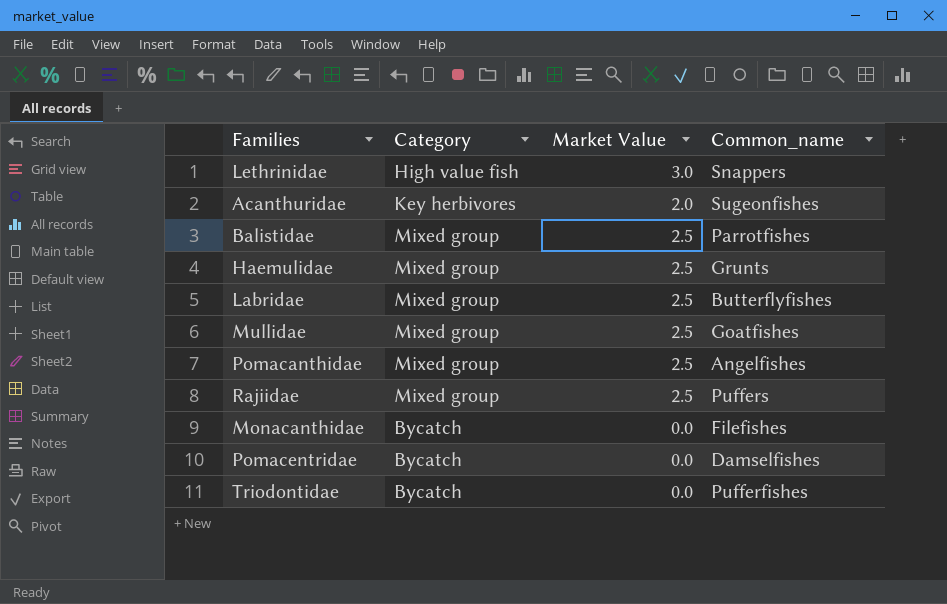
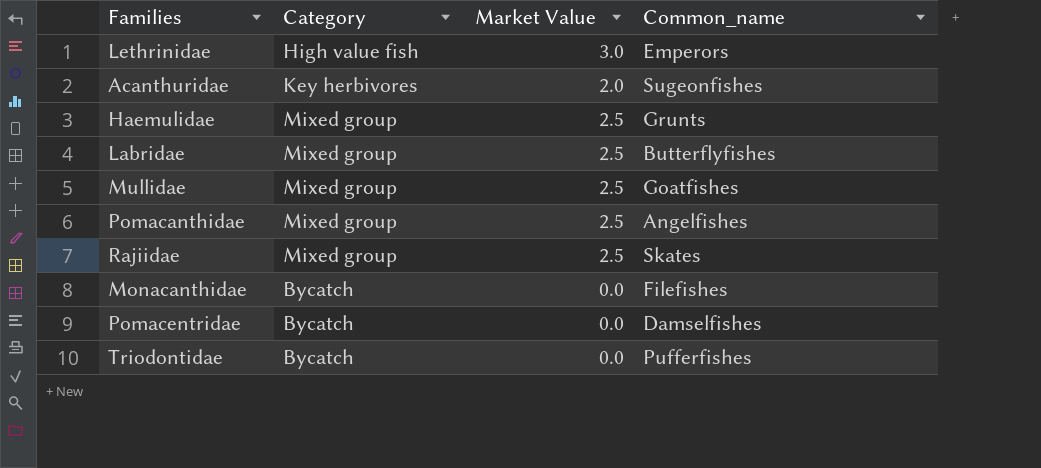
row Balistidae: Mixed group | 2.5 | Parrotfishes -> none
Lethrinidae | Common_name: Snappers -> Emperors
Rajiidae | Common_name: Puffers -> Skates

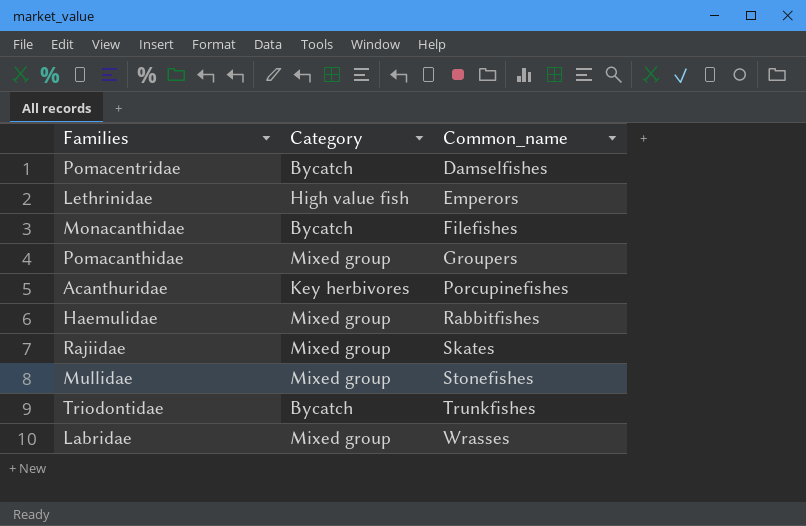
row order: none -> Common_name ascending
column Market Value | position: 3 -> none
Pomacanthidae | Common_name: Angelfishes -> Groupers
Acanthuridae | Common_name: Sugeonfishes -> Porcupinefishes
Haemulidae | Common_name: Grunts -> Rabbitfishes
Mullidae | Common_name: Goatfishes -> Stonefishes
Triodontidae | Common_name: Pufferfishes -> Trunkfishes
Labridae | Common_name: Butterflyfishes -> Wrasses

